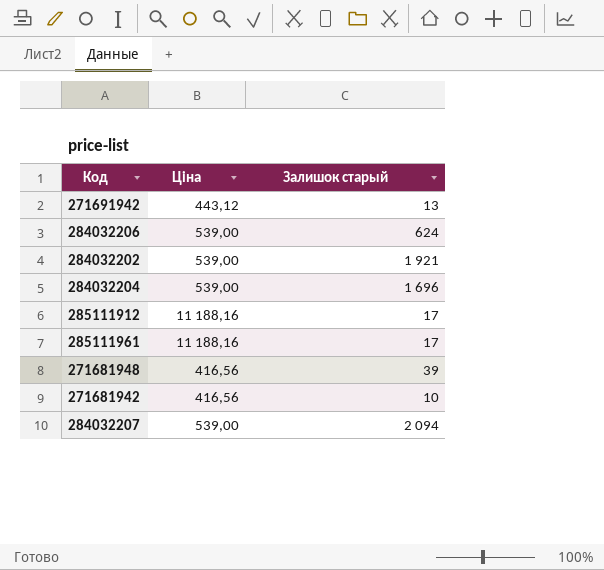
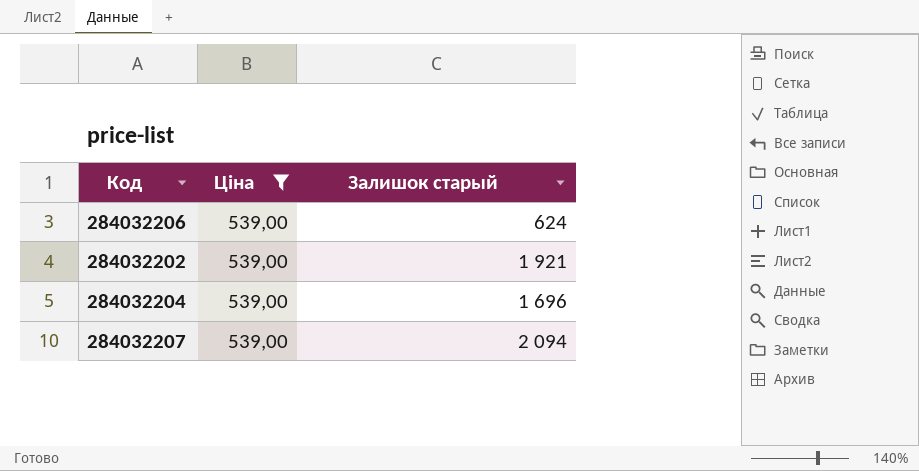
filter: none -> Ціна = 539,00

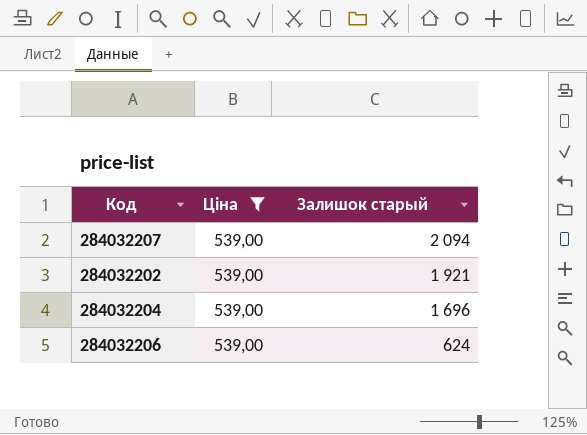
row order: none -> Залишок старый descending

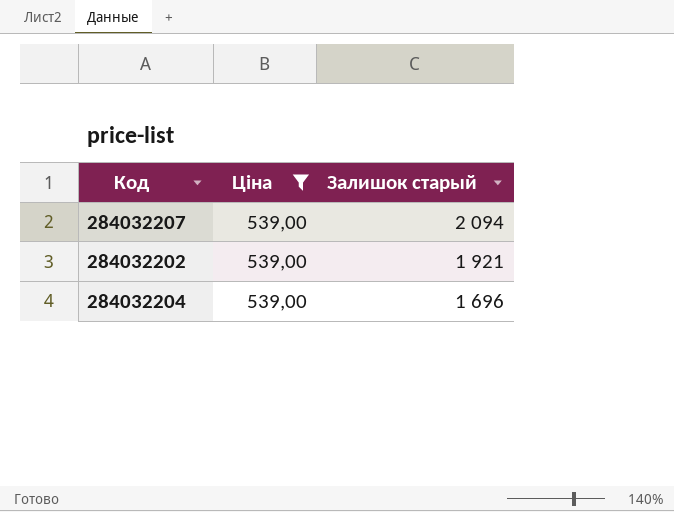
row 284032206: 539,00 | 624 -> none

